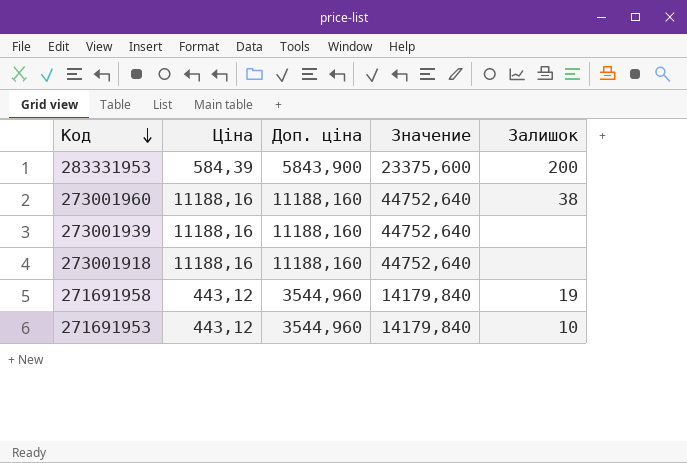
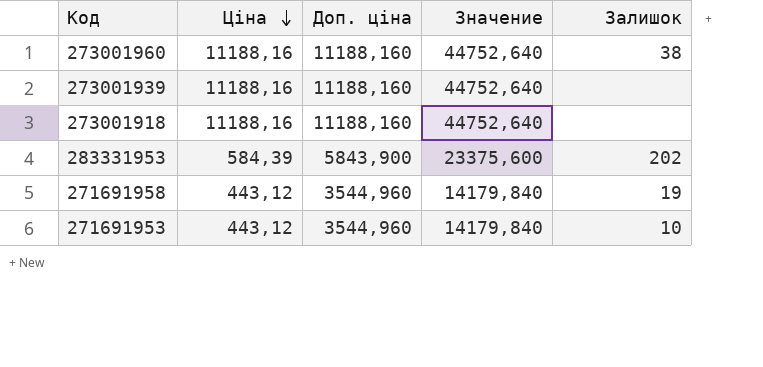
row order: Код descending -> Ціна descending
283331953 | Залишок: 200 -> 202

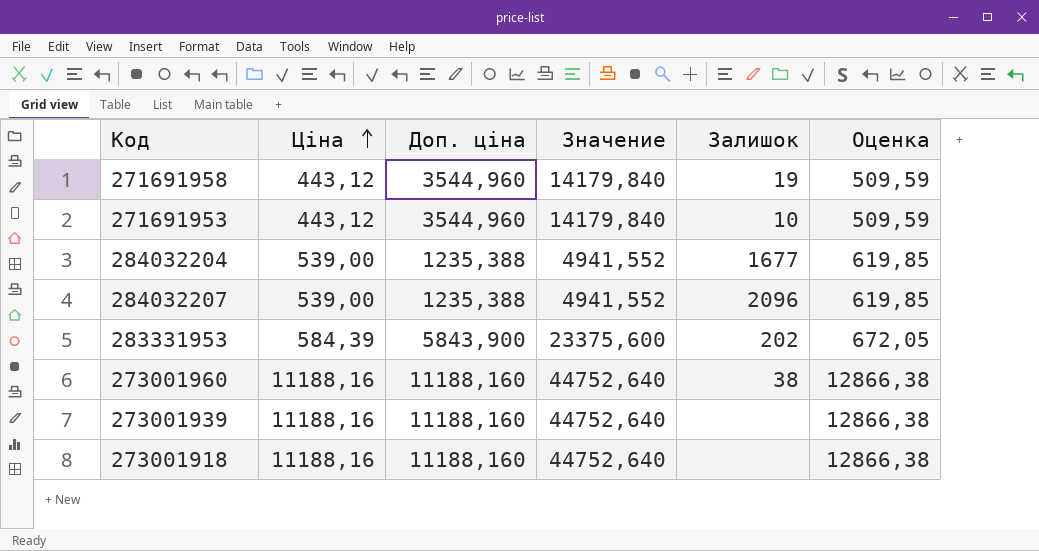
row order: Ціна descending -> Ціна ascending
column Оценка | formula: none -> [Ціна] * 1,15
row 284032204: none -> 539,00 | 1235,388 | 4941,552 | 1677 | 619,85
row 284032207: none -> 539,00 | 1235,388 | 4941,552 | 2096 | 619,85

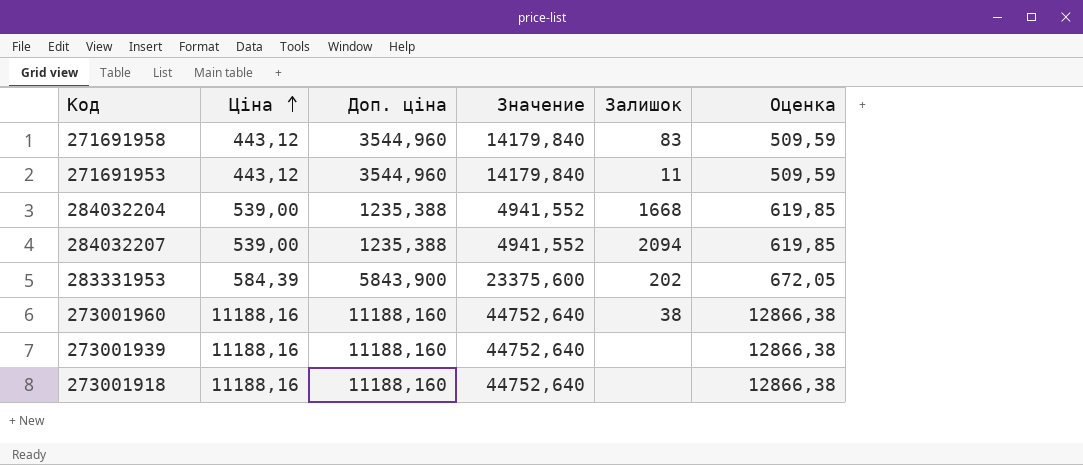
271691958 | Залишок: 19 -> 83
271691953 | Залишок: 10 -> 11
284032204 | Залишок: 1677 -> 1668
284032207 | Залишок: 2096 -> 2094

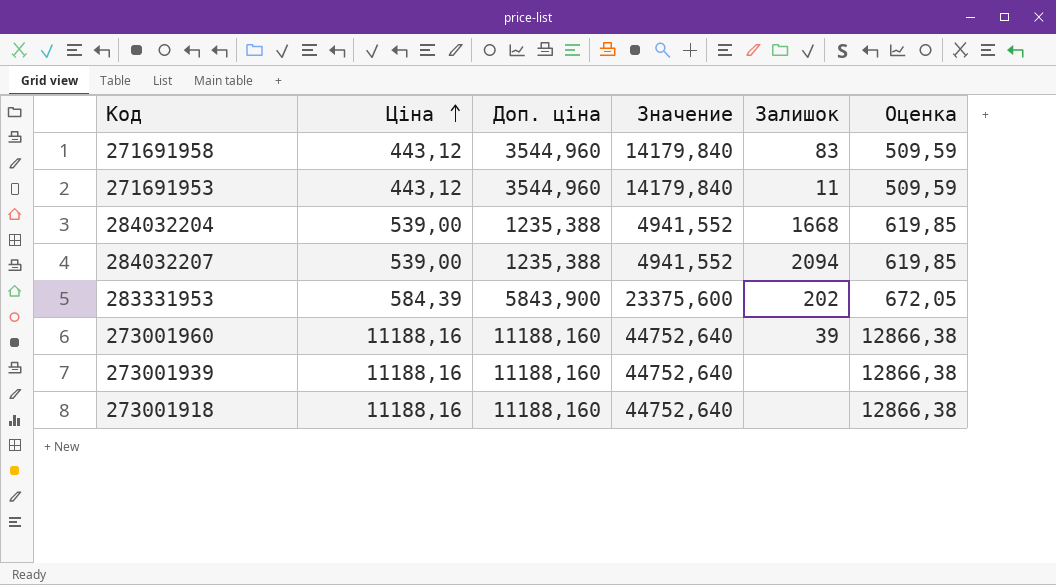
273001960 | Залишок: 38 -> 39

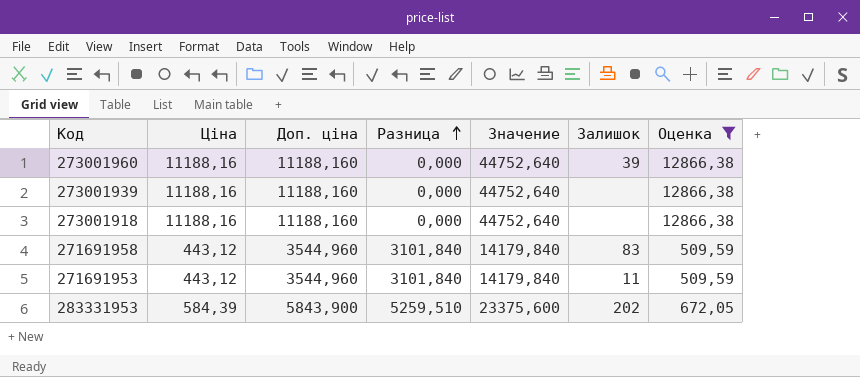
filter: none -> Оценка != 619,85
row order: Ціна ascending -> Разница ascending
column Разница | formula: none -> [Доп. ціна] - [Ціна]

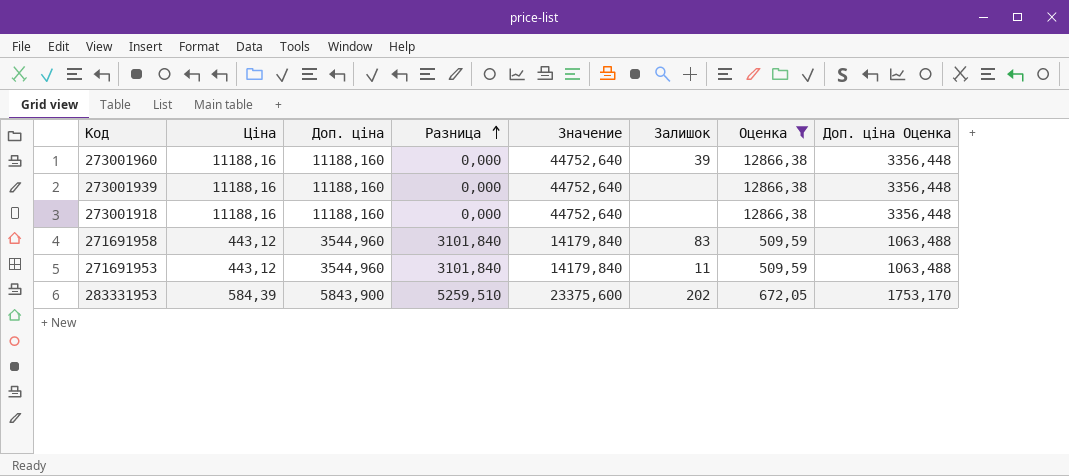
column Доп. ціна Оценка | formula: none -> [Доп. ціна] * 0,3

